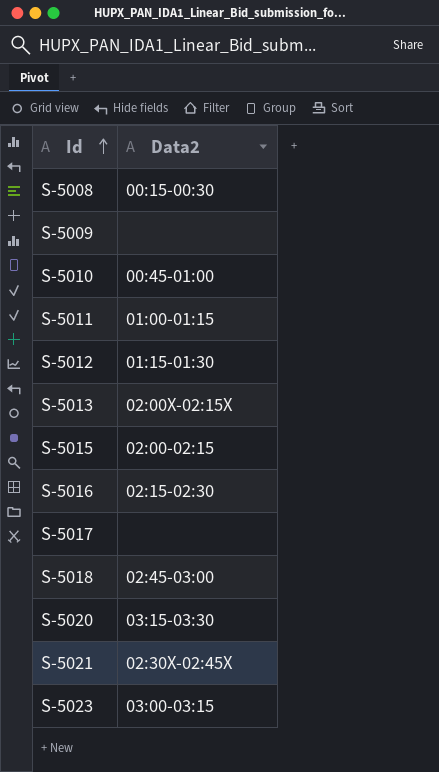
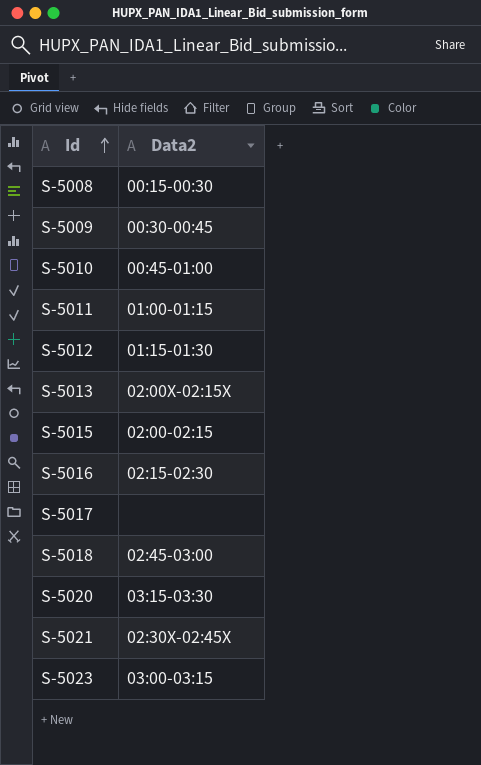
S-5009 | Data2: none -> 00:30-00:45

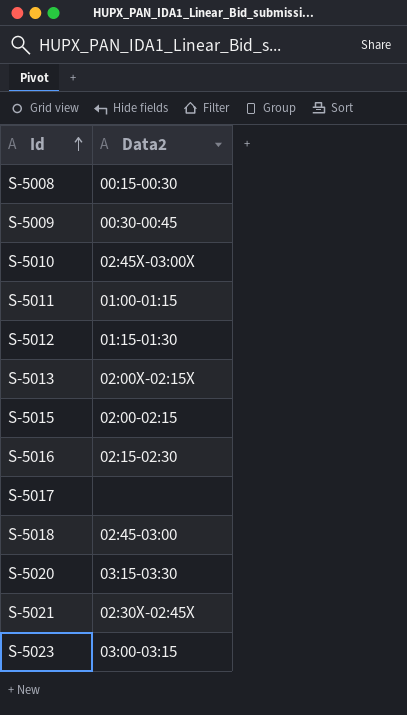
S-5010 | Data2: 00:45-01:00 -> 02:45X-03:00X

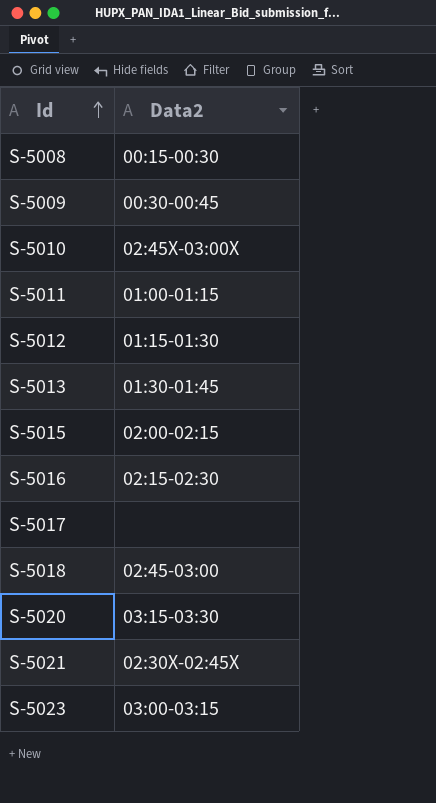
S-5013 | Data2: 02:00X-02:15X -> 01:30-01:45

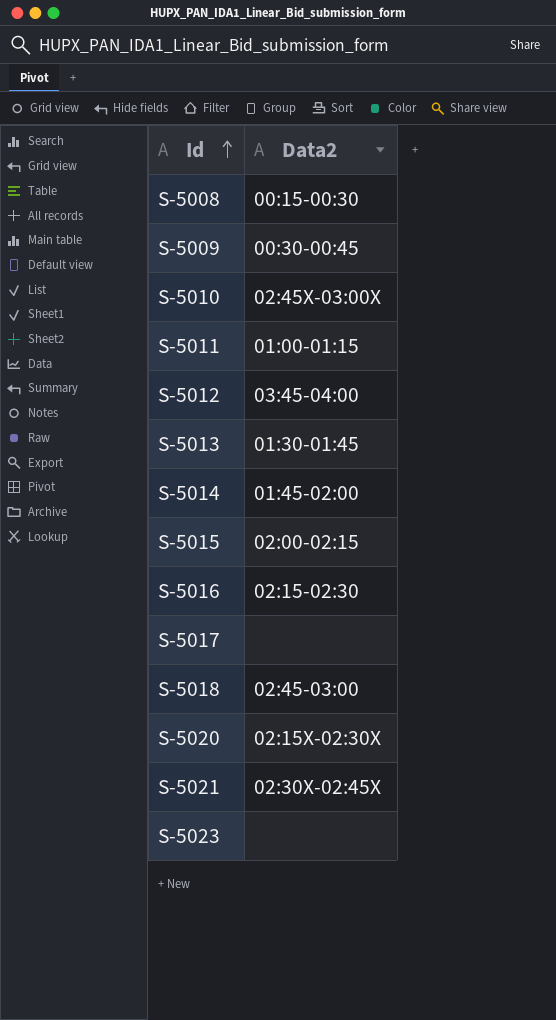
S-5012 | Data2: 01:15-01:30 -> 03:45-04:00
row S-5014: none -> 01:45-02:00
S-5020 | Data2: 03:15-03:30 -> 02:15X-02:30X
S-5023 | Data2: 03:00-03:15 -> none

